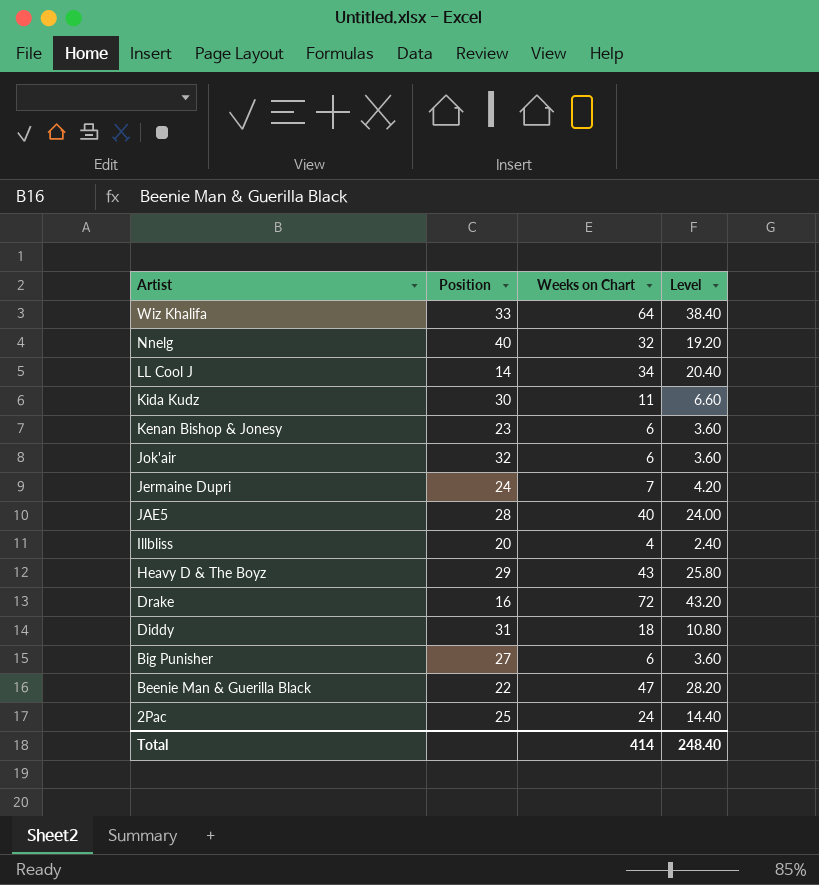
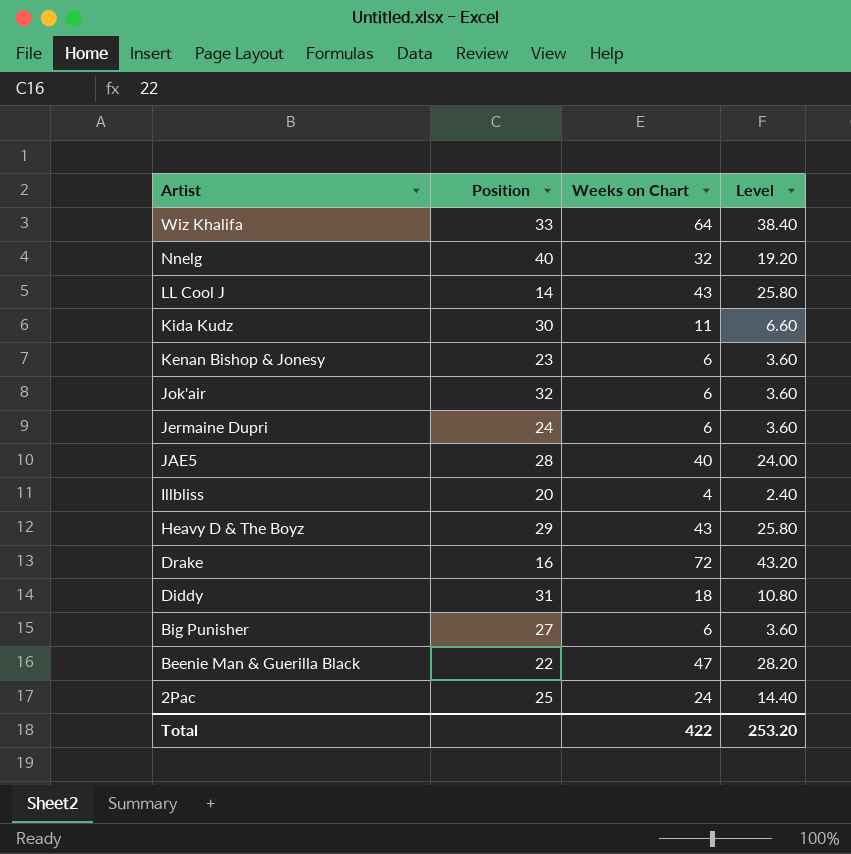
LL Cool J | Weeks on Chart: 34 -> 43
LL Cool J | Level: 20.40 -> 25.80
Jermaine Dupri | Weeks on Chart: 7 -> 6
Jermaine Dupri | Level: 4.20 -> 3.60
Total | Weeks on Chart: 414 -> 422
Total | Level: 248.40 -> 253.20

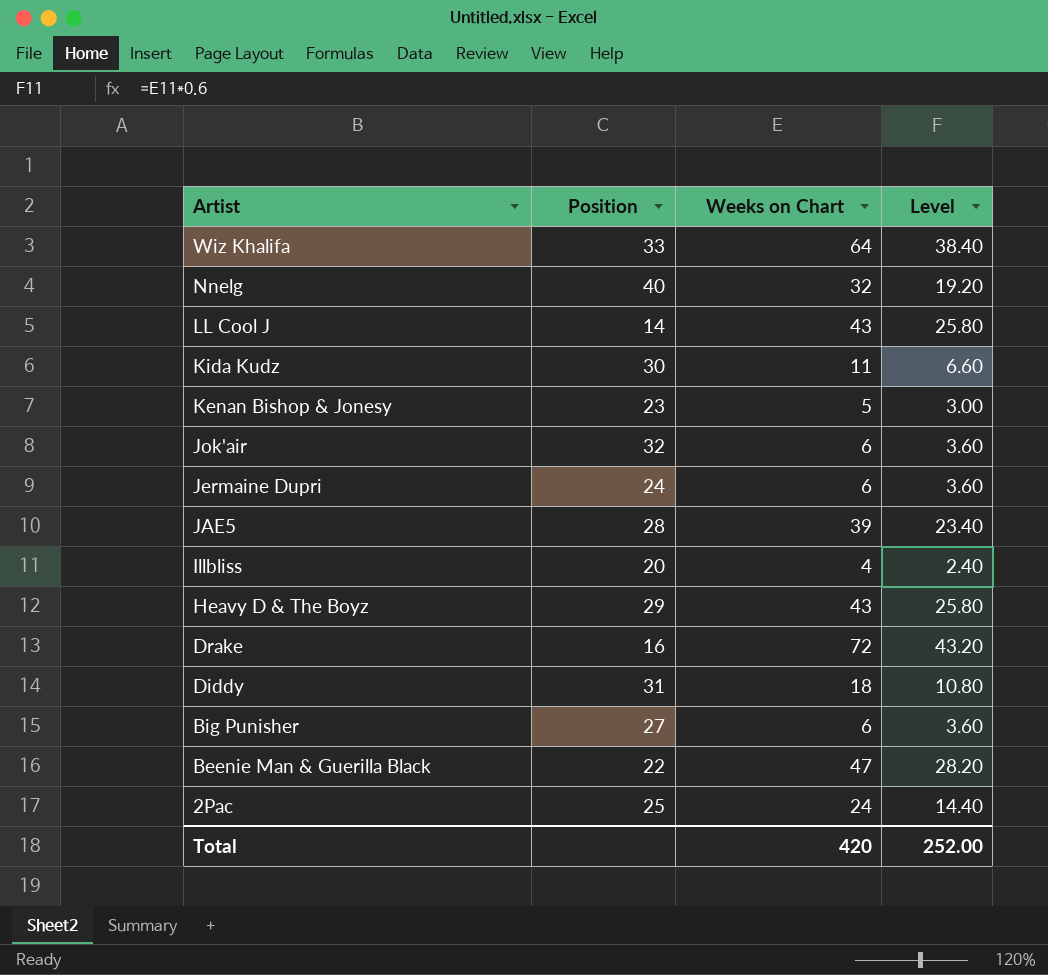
Kenan Bishop & Jonesy | Weeks on Chart: 6 -> 5
Kenan Bishop & Jonesy | Level: 3.60 -> 3.00
JAE5 | Weeks on Chart: 40 -> 39
JAE5 | Level: 24.00 -> 23.40
Total | Weeks on Chart: 422 -> 420
Total | Level: 253.20 -> 252.00

